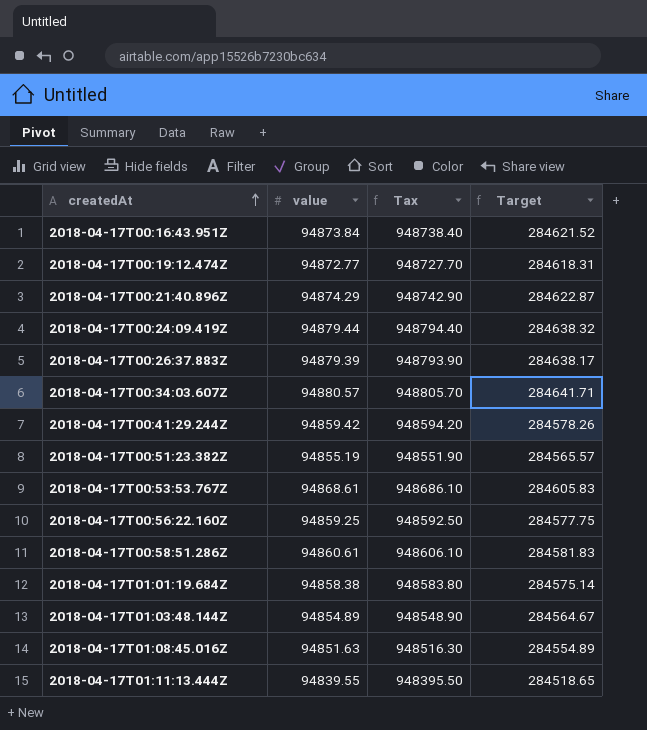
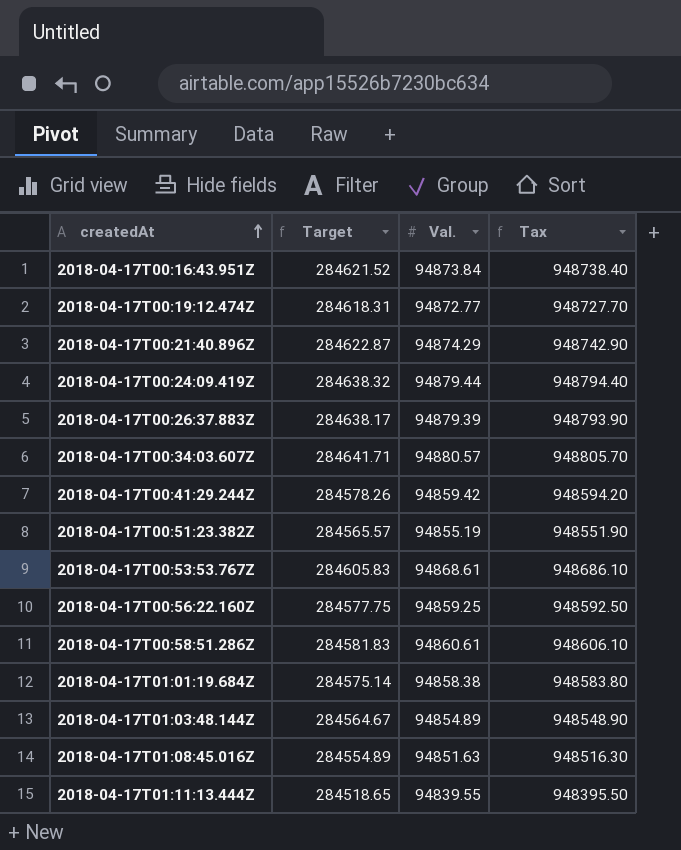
column Target | position: 4 -> 2
column name: value -> Val.

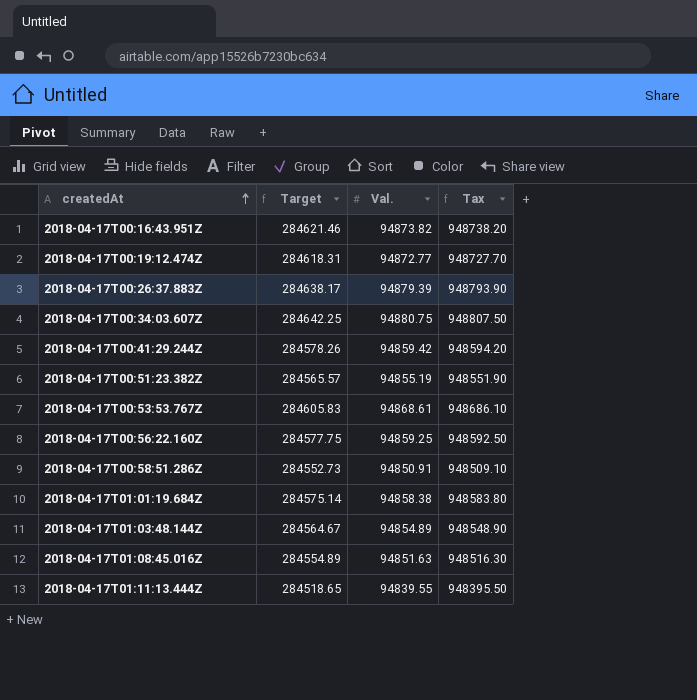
row 2018-04-17T00:21:40.896Z: 284622.87 | 94874.29 | 948742.90 -> none
row 2018-04-17T00:24:09.419Z: 284638.32 | 94879.44 | 948794.40 -> none
2018-04-17T00:16:43.951Z | Target: 284621.52 -> 284621.46
2018-04-17T00:16:43.951Z | Val.: 94873.84 -> 94873.82
2018-04-17T00:16:43.951Z | Tax: 948738.40 -> 948738.20
2018-04-17T00:34:03.607Z | Target: 284641.71 -> 284642.25
2018-04-17T00:34:03.607Z | Val.: 94880.57 -> 94880.75
2018-04-17T00:34:03.607Z | Tax: 948805.70 -> 948807.50
2018-04-17T00:58:51.286Z | Target: 284581.83 -> 284552.73
2018-04-17T00:58:51.286Z | Val.: 94860.61 -> 94850.91
2018-04-17T00:58:51.286Z | Tax: 948606.10 -> 948509.10

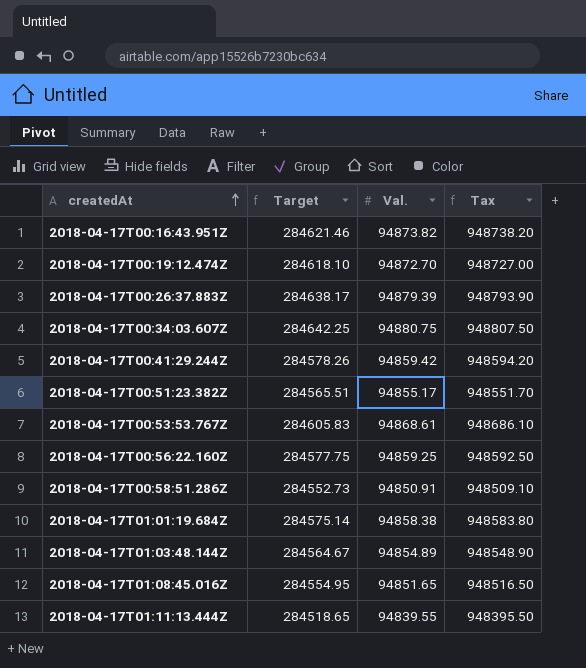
2018-04-17T00:19:12.474Z | Target: 284618.31 -> 284618.10
2018-04-17T00:19:12.474Z | Val.: 94872.77 -> 94872.70
2018-04-17T00:19:12.474Z | Tax: 948727.70 -> 948727.00
2018-04-17T00:51:23.382Z | Target: 284565.57 -> 284565.51
2018-04-17T00:51:23.382Z | Val.: 94855.19 -> 94855.17
2018-04-17T00:51:23.382Z | Tax: 948551.90 -> 948551.70
2018-04-17T01:08:45.016Z | Target: 284554.89 -> 284554.95
2018-04-17T01:08:45.016Z | Val.: 94851.63 -> 94851.65
2018-04-17T01:08:45.016Z | Tax: 948516.30 -> 948516.50

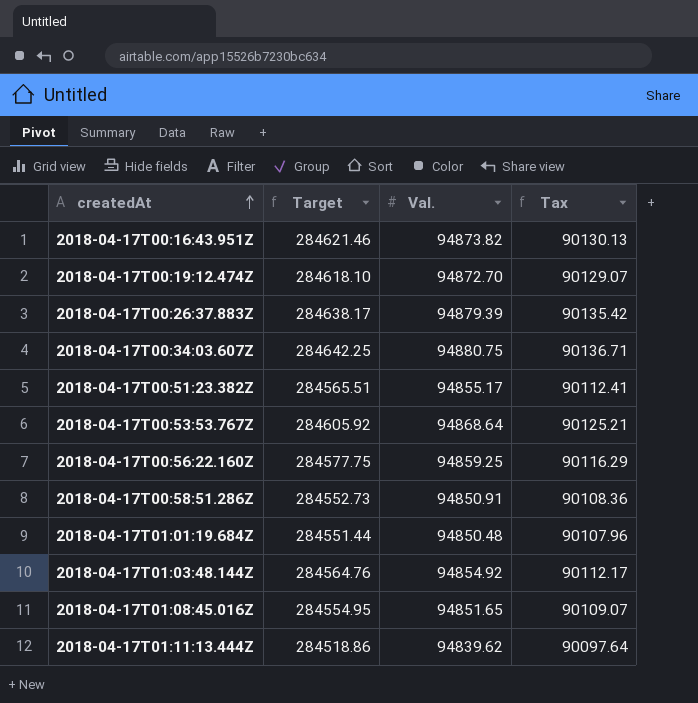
column Tax | formula: [Val.] * 10 -> [Val.] * 0.95
row 2018-04-17T00:41:29.244Z: 284578.26 | 94859.42 | 948594.20 -> none
2018-04-17T00:53:53.767Z | Target: 284605.83 -> 284605.92
2018-04-17T00:53:53.767Z | Val.: 94868.61 -> 94868.64
2018-04-17T01:01:19.684Z | Target: 284575.14 -> 284551.44
2018-04-17T01:01:19.684Z | Val.: 94858.38 -> 94850.48
2018-04-17T01:03:48.144Z | Target: 284564.67 -> 284564.76
2018-04-17T01:03:48.144Z | Val.: 94854.89 -> 94854.92
2018-04-17T01:11:13.444Z | Target: 284518.65 -> 284518.86
2018-04-17T01:11:13.444Z | Val.: 94839.55 -> 94839.62

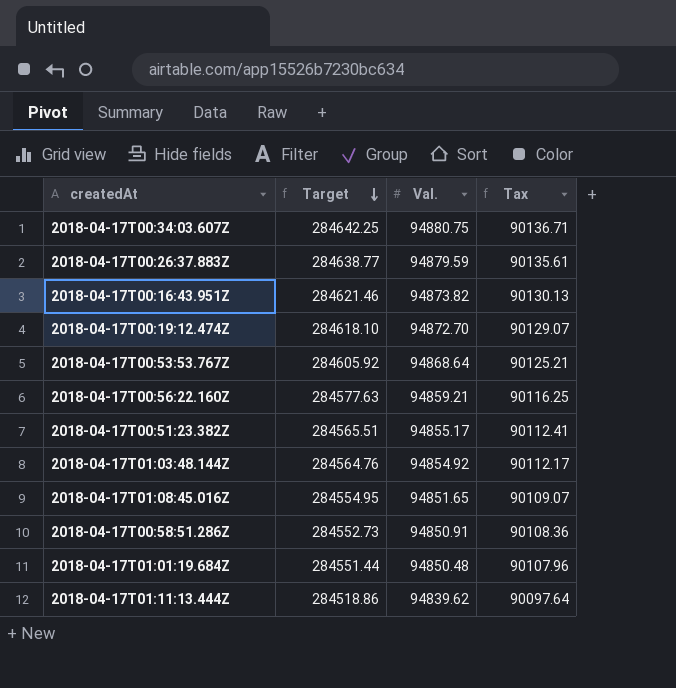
row order: createdAt ascending -> Target descending
2018-04-17T00:26:37.883Z | Target: 284638.17 -> 284638.77
2018-04-17T00:26:37.883Z | Val.: 94879.39 -> 94879.59
2018-04-17T00:26:37.883Z | Tax: 90135.42 -> 90135.61
2018-04-17T00:56:22.160Z | Target: 284577.75 -> 284577.63
2018-04-17T00:56:22.160Z | Val.: 94859.25 -> 94859.21
2018-04-17T00:56:22.160Z | Tax: 90116.29 -> 90116.25

